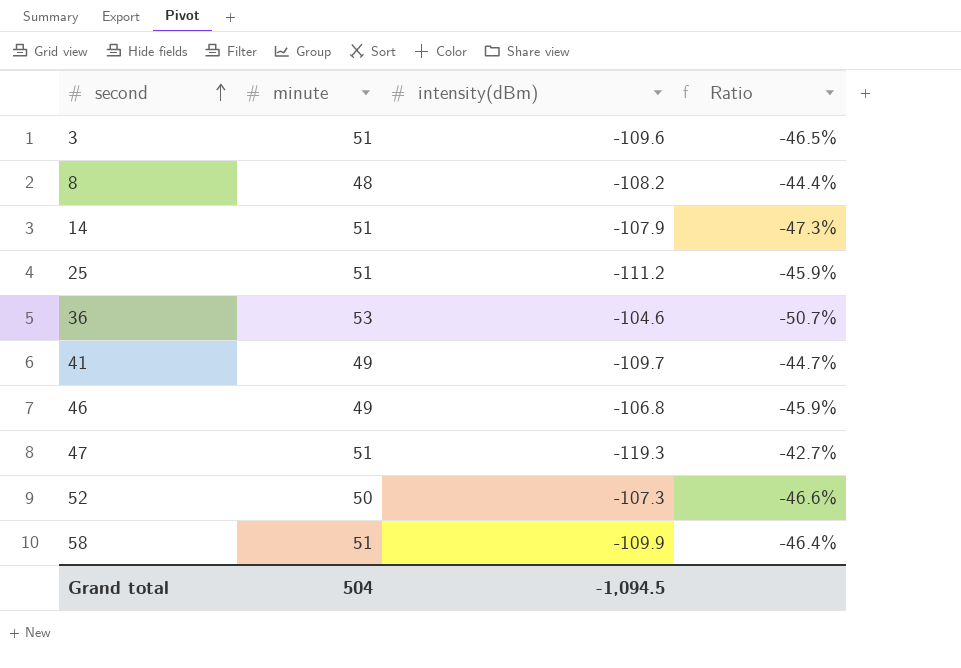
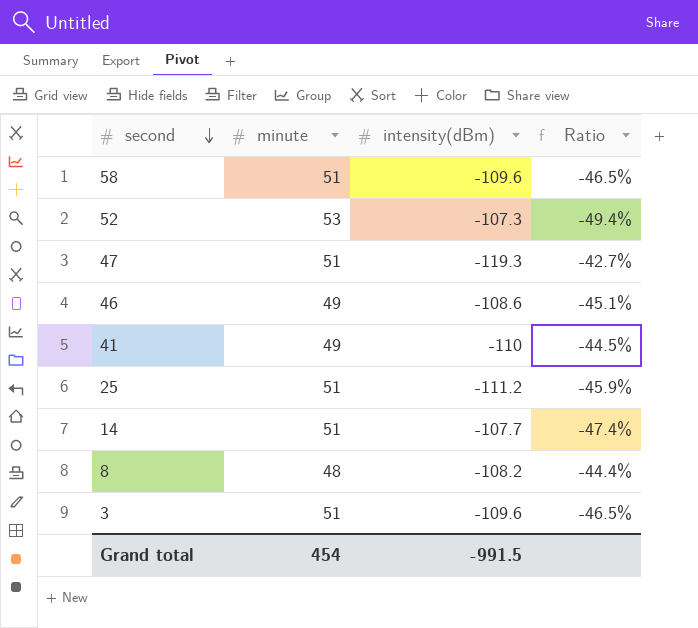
row order: second ascending -> second descending
row 36: 53 | -104.6 | -50.7% -> none
58 | intensity(dBm): -109.9 -> -109.6
58 | Ratio: -46.4% -> -46.5%
52 | minute: 50 -> 53
52 | Ratio: -46.6% -> -49.4%
46 | intensity(dBm): -106.8 -> -108.6
46 | Ratio: -45.9% -> -45.1%
41 | intensity(dBm): -109.7 -> -110
41 | Ratio: -44.7% -> -44.5%
14 | intensity(dBm): -107.9 -> -107.7
14 | Ratio: -47.3% -> -47.4%
Grand total | minute: 504 -> 454
Grand total | intensity(dBm): -1,094.5 -> -991.5

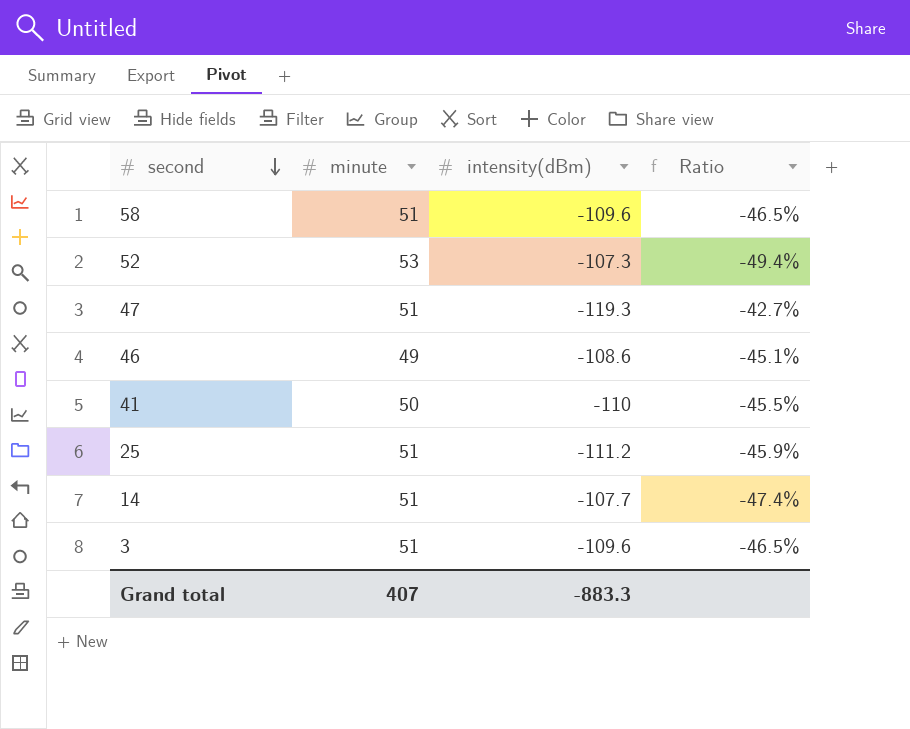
row 8: 48 | -108.2 | -44.4% -> none
41 | minute: 49 -> 50
41 | Ratio: -44.5% -> -45.5%
Grand total | minute: 454 -> 407
Grand total | intensity(dBm): -991.5 -> -883.3

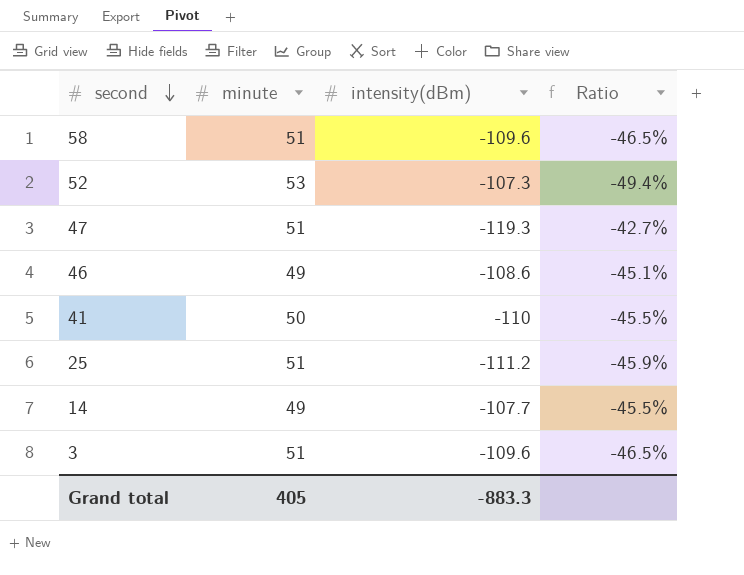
14 | minute: 51 -> 49
14 | Ratio: -47.4% -> -45.5%
Grand total | minute: 407 -> 405

